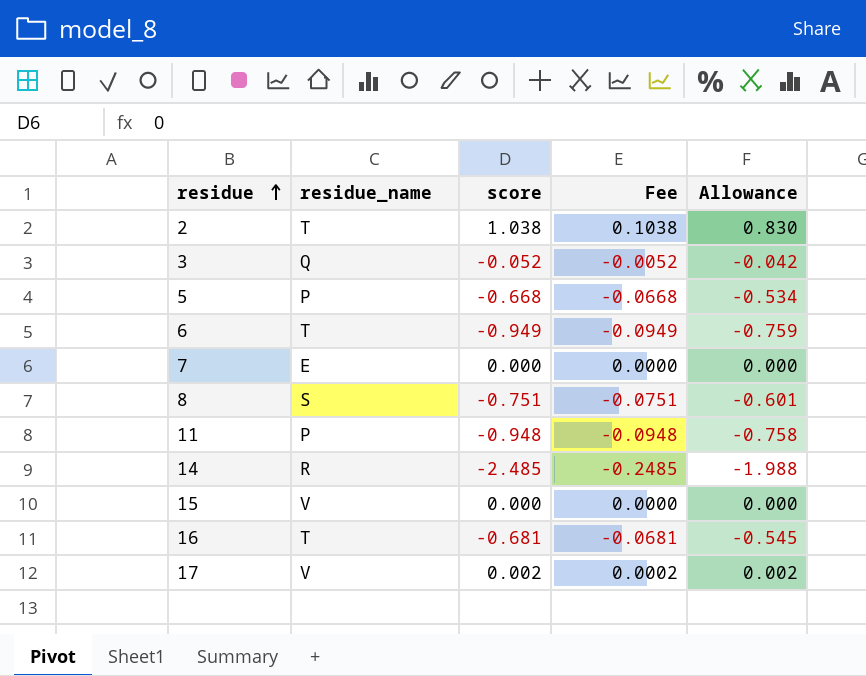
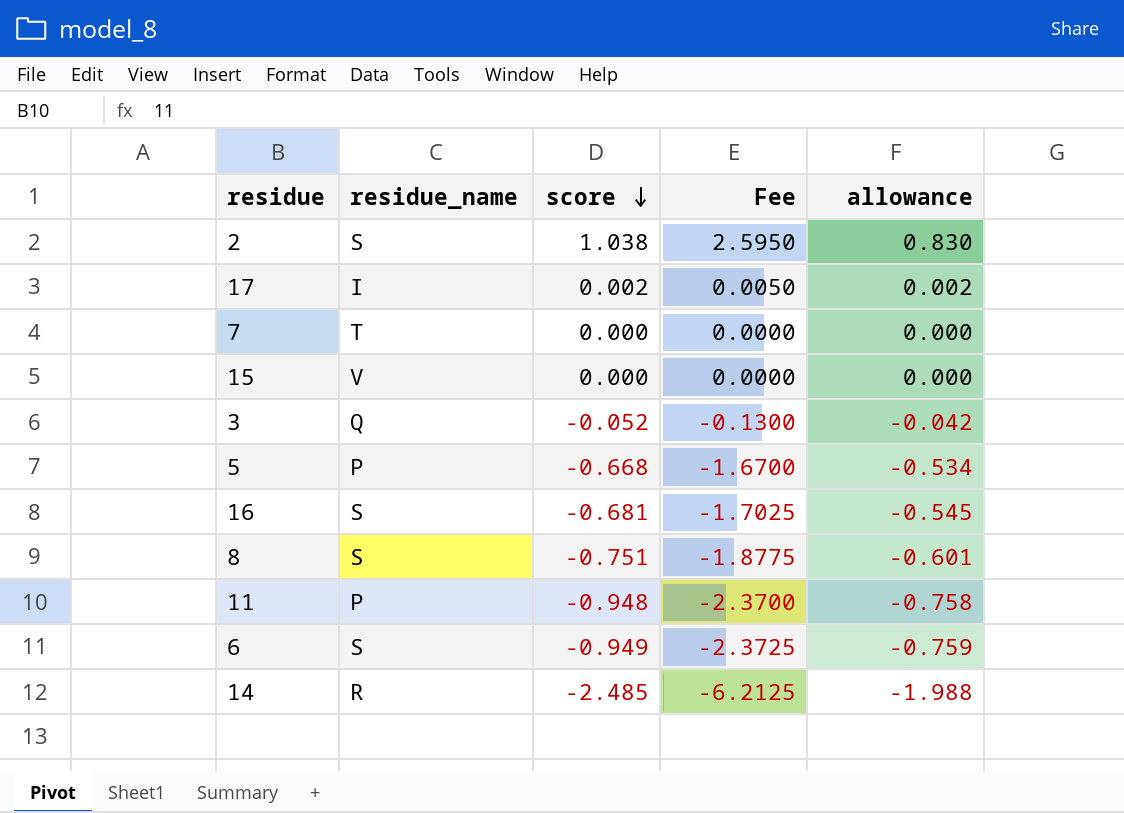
row order: residue ascending -> score descending
column Fee | formula: [score] * 0.1 -> [score] * 2.5
column name: Allowance -> allowance
2 | residue_name: T -> S
17 | residue_name: V -> I
7 | residue_name: E -> T
16 | residue_name: T -> S
6 | residue_name: T -> S

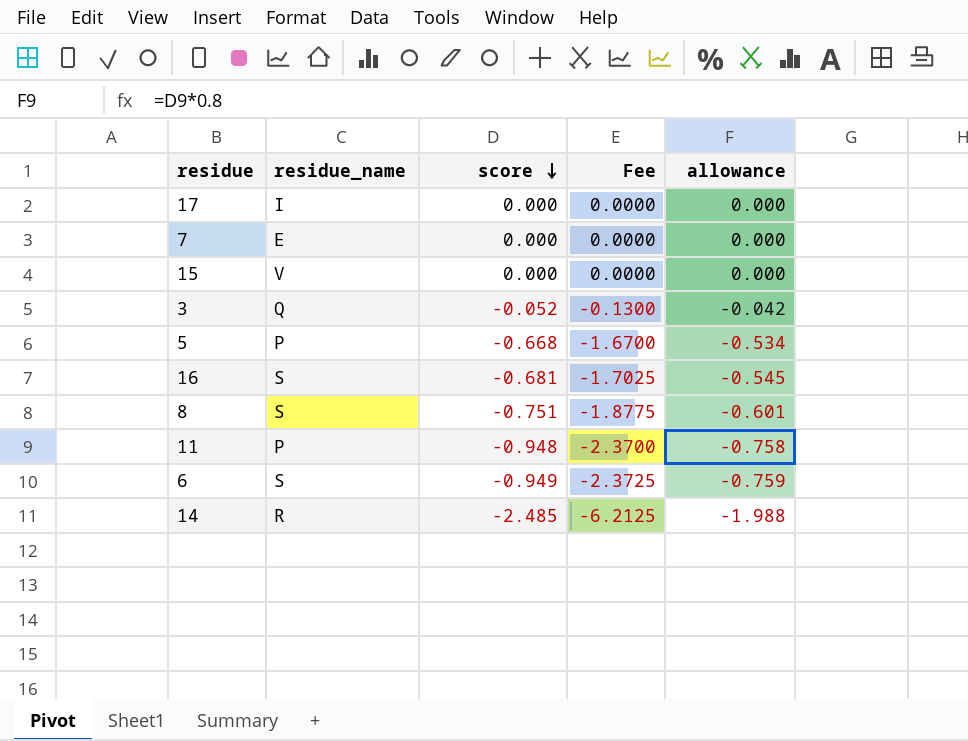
row 2: S | 1.038 | 2.5950 | 0.830 -> none
17 | score: 0.002 -> 0.000
17 | Fee: 0.0050 -> 0.0000
17 | allowance: 0.002 -> 0.000
7 | residue_name: T -> E

